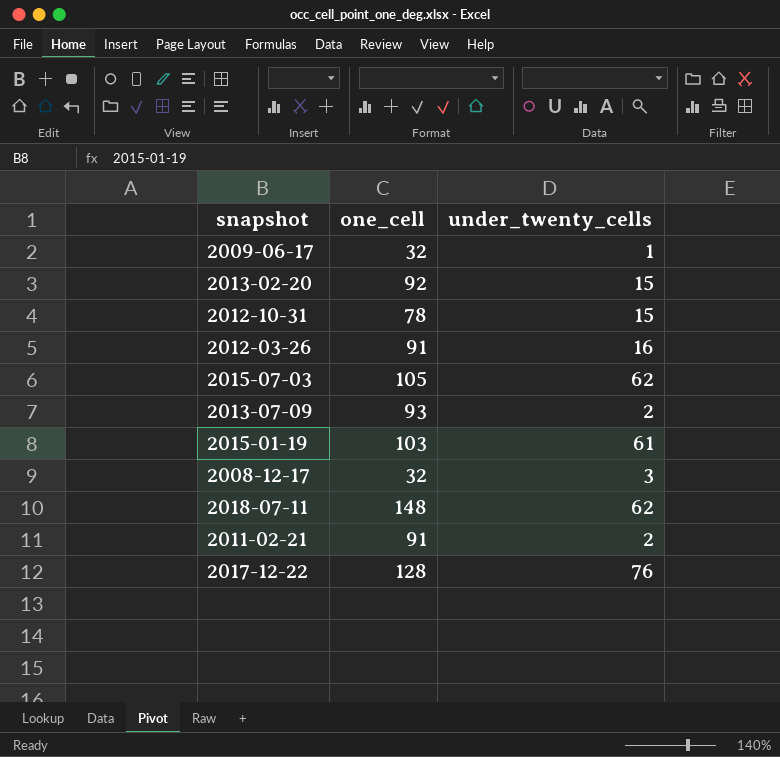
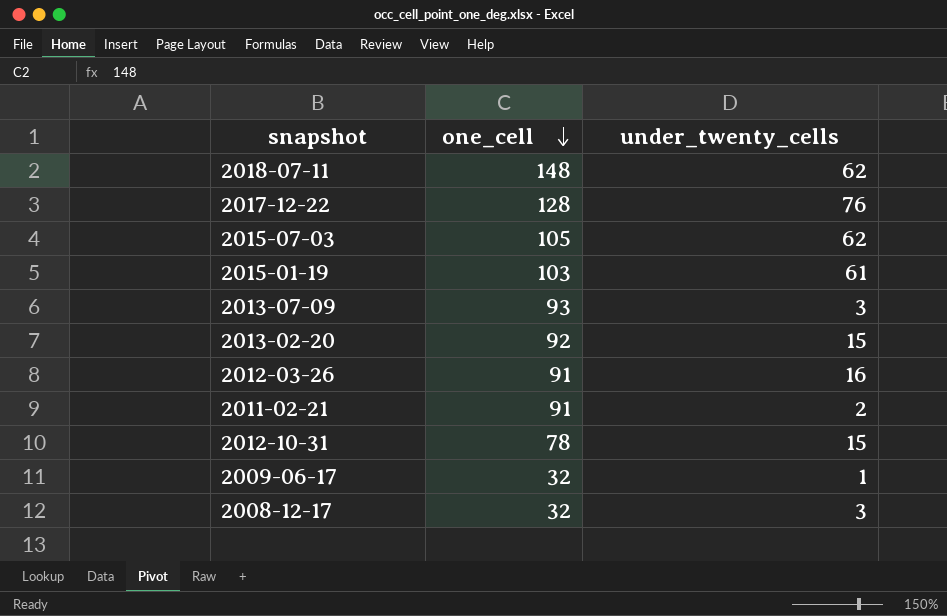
row order: none -> one_cell descending
2013-07-09 | under_twenty_cells: 2 -> 3

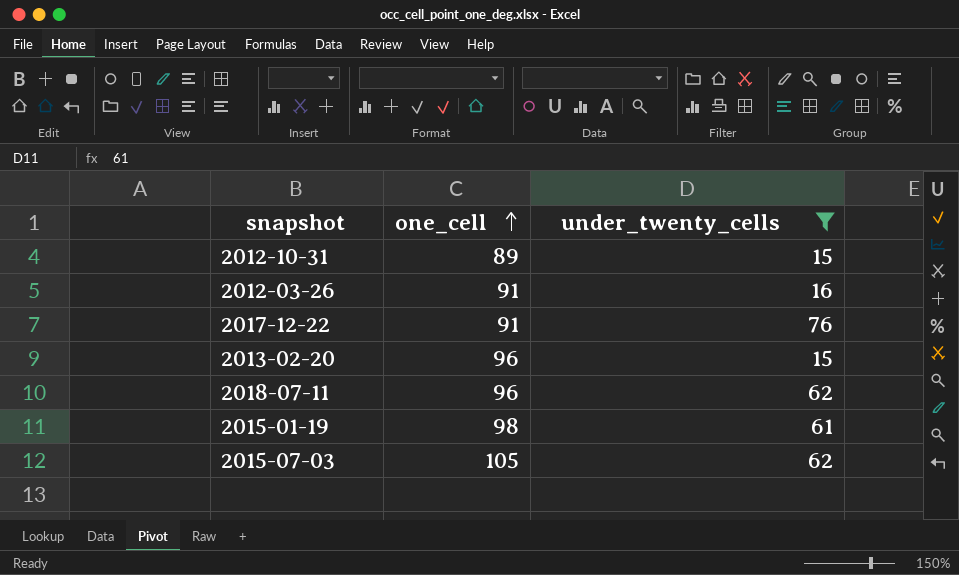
filter: none -> under_twenty_cells >= 15
row order: one_cell descending -> one_cell ascending
2012-10-31 | one_cell: 78 -> 89
2017-12-22 | one_cell: 128 -> 91
2013-02-20 | one_cell: 92 -> 96
2018-07-11 | one_cell: 148 -> 96
2015-01-19 | one_cell: 103 -> 98

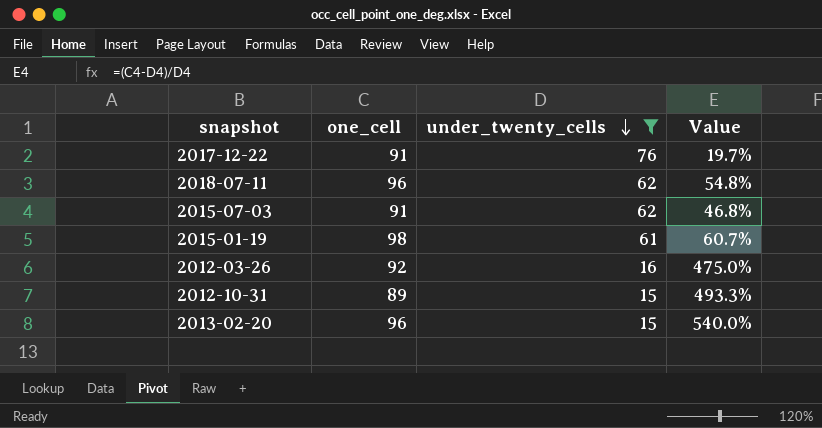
row order: one_cell ascending -> under_twenty_cells descending
column Value | formula: none -> ([one_cell] - [under_twenty_cells]) / [under_twenty_cells]
2015-07-03 | one_cell: 105 -> 91
2012-03-26 | one_cell: 91 -> 92

